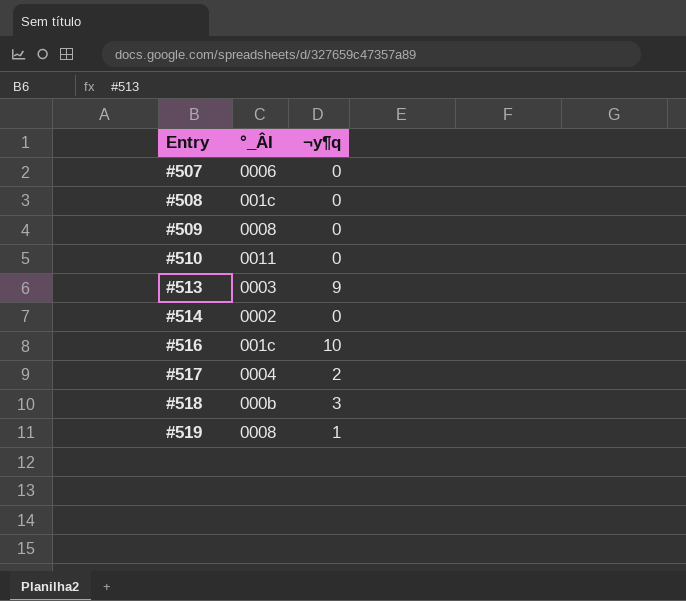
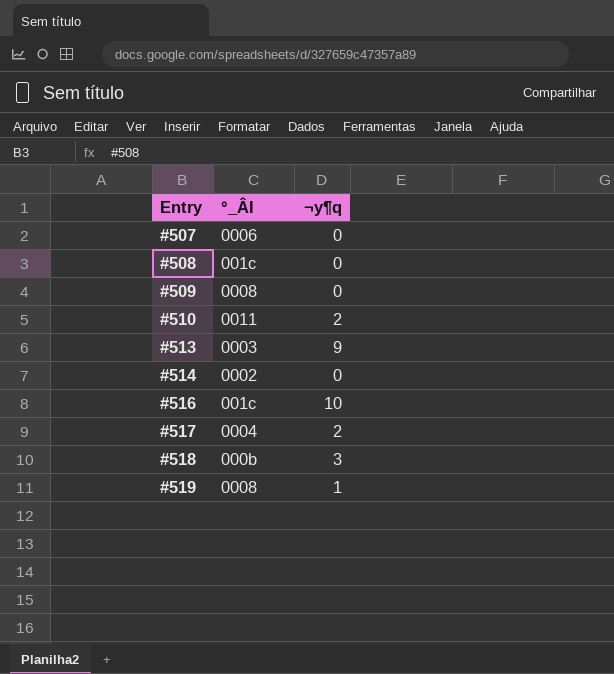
#510 | ¬y¶q: 0 -> 2

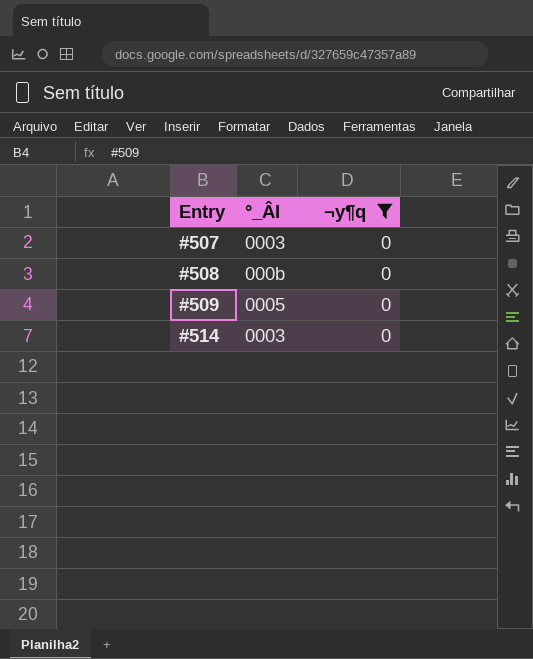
filter: none -> ¬y¶q = 0
#507 | °_ÂI: 0006 -> 0003
#508 | °_ÂI: 001c -> 000b
#509 | °_ÂI: 0008 -> 0005
#514 | °_ÂI: 0002 -> 0003

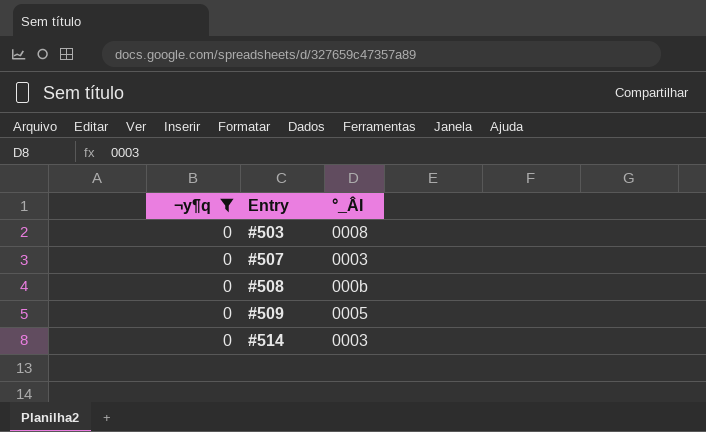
column ¬y¶q | position: 3 -> 1
row #503: none -> 0 | 0008

